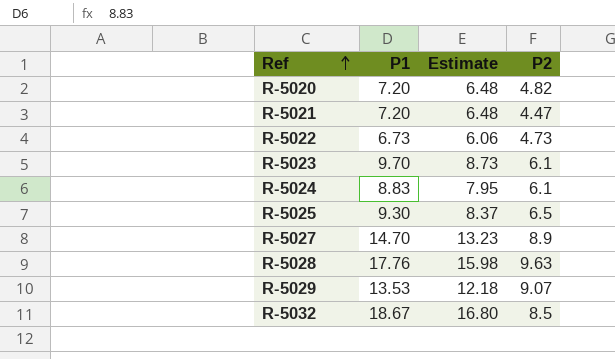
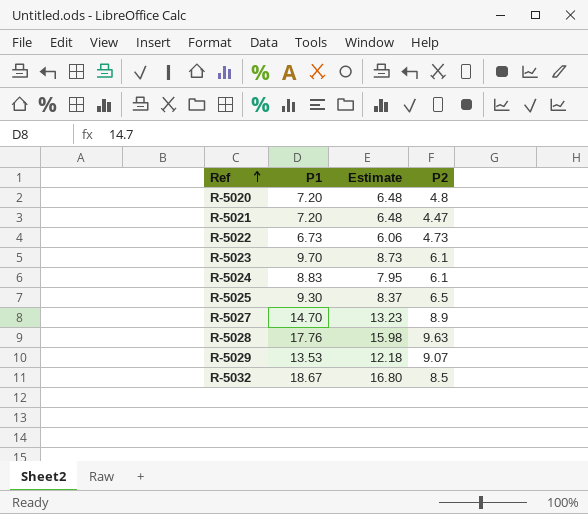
R-5020 | P2: 4.82 -> 4.8

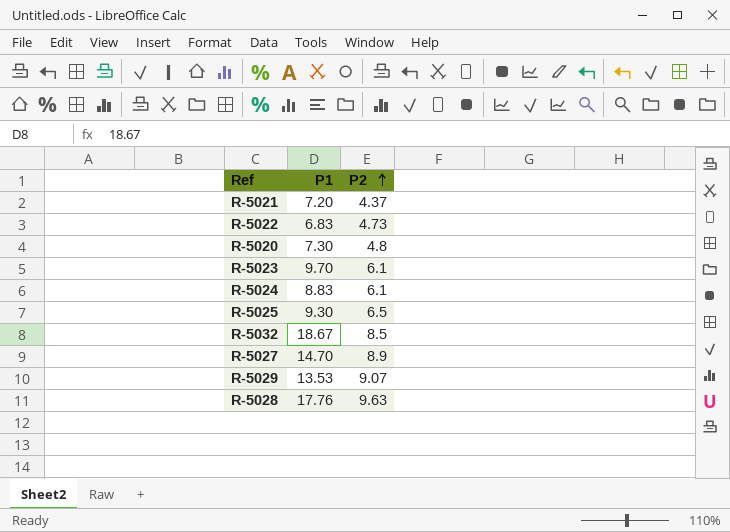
row order: Ref ascending -> P2 ascending
column Estimate | formula: [P1] * 0.9 -> none
R-5021 | P2: 4.47 -> 4.37
R-5022 | P1: 6.73 -> 6.83
R-5020 | P1: 7.20 -> 7.30

